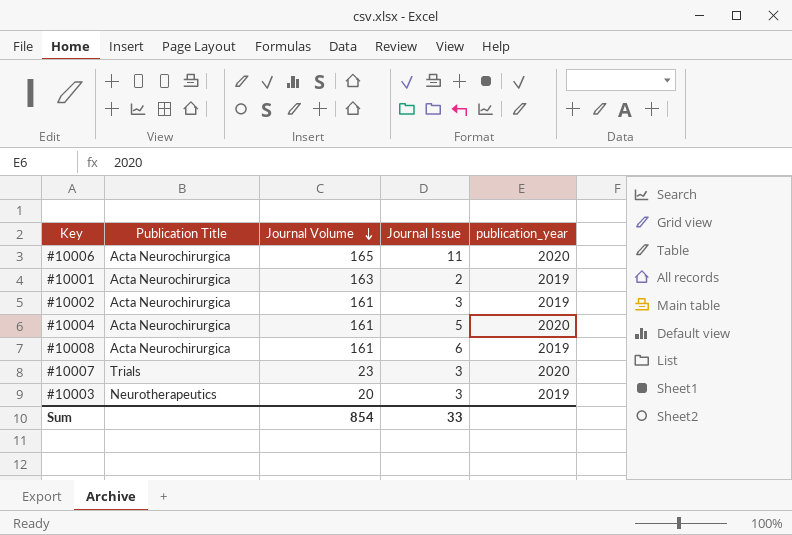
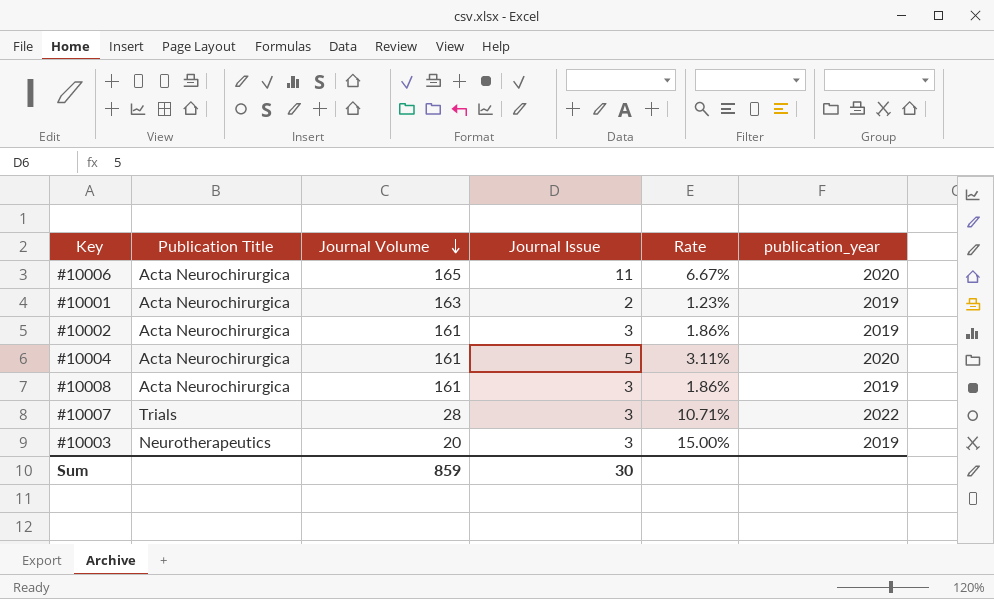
column Rate | formula: none -> [Journal Issue] / [Journal Volume]
#10008 | Journal Issue: 6 -> 3
#10007 | Journal Volume: 23 -> 28
#10007 | publication_year: 2020 -> 2022
Sum | Journal Volume: 854 -> 859
Sum | Journal Issue: 33 -> 30

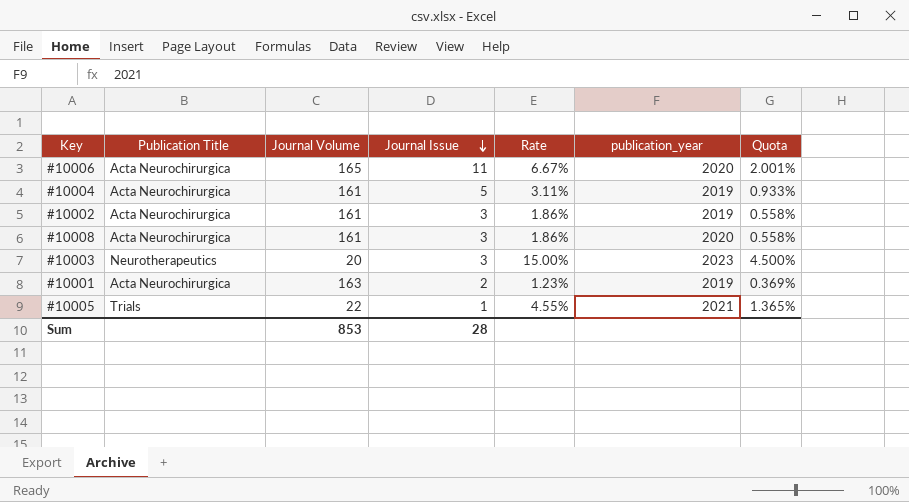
row order: Journal Volume descending -> Journal Issue descending
column Quota | formula: none -> [Rate] * 0.3
row #10007: Trials | 28 | 3 | 10.71% | 2022 -> none
#10004 | publication_year: 2020 -> 2019
#10008 | publication_year: 2019 -> 2020
#10003 | publication_year: 2019 -> 2023
row #10005: none -> Trials | 22 | 1 | 4.55% | 2021 | 1.365%
Sum | Journal Volume: 859 -> 853
Sum | Journal Issue: 30 -> 28

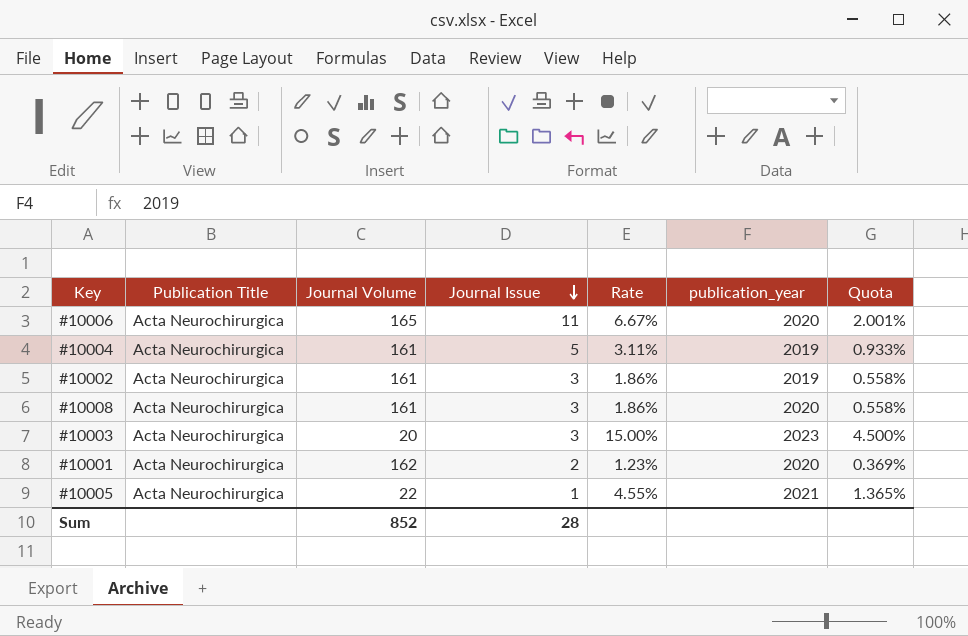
#10003 | Publication Title: Neurotherapeutics -> Acta Neurochirurgica
#10001 | Journal Volume: 163 -> 162
#10001 | publication_year: 2019 -> 2020
#10005 | Publication Title: Trials -> Acta Neurochirurgica
Sum | Journal Volume: 853 -> 852

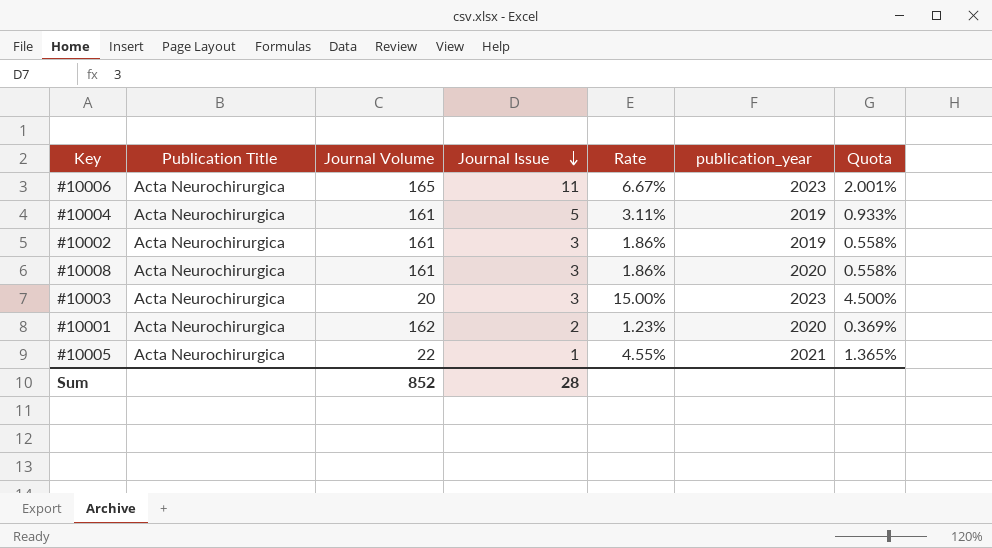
#10006 | publication_year: 2020 -> 2023

